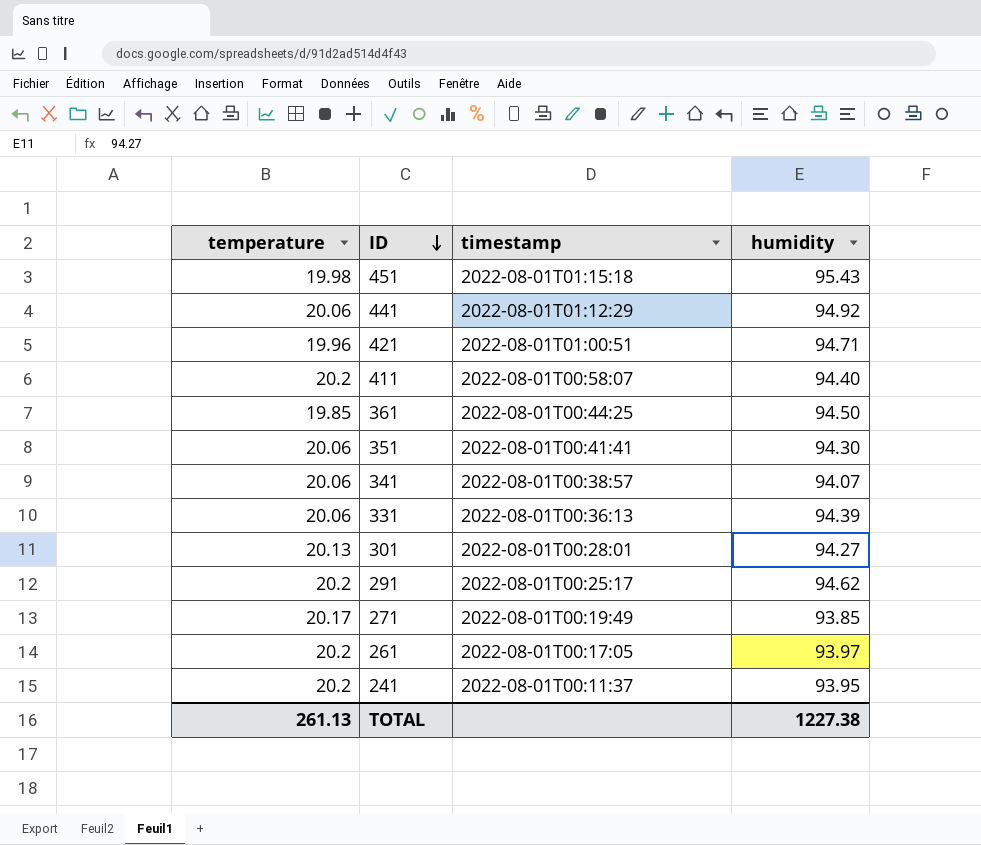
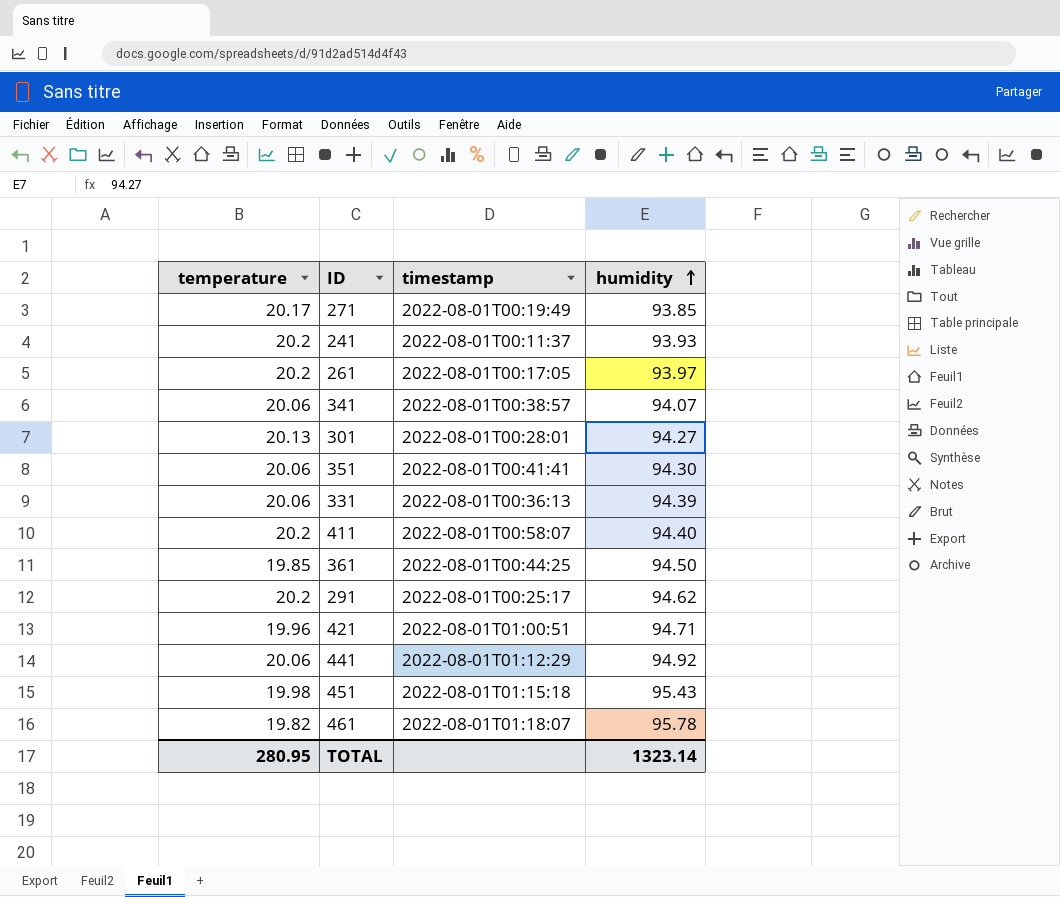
row order: ID descending -> humidity ascending
241 | humidity: 93.95 -> 93.93
row 461: none -> 19.82 | 2022-08-01T01:18:07 | 95.78
TOTAL | temperature: 261.13 -> 280.95
TOTAL | humidity: 1227.38 -> 1323.14

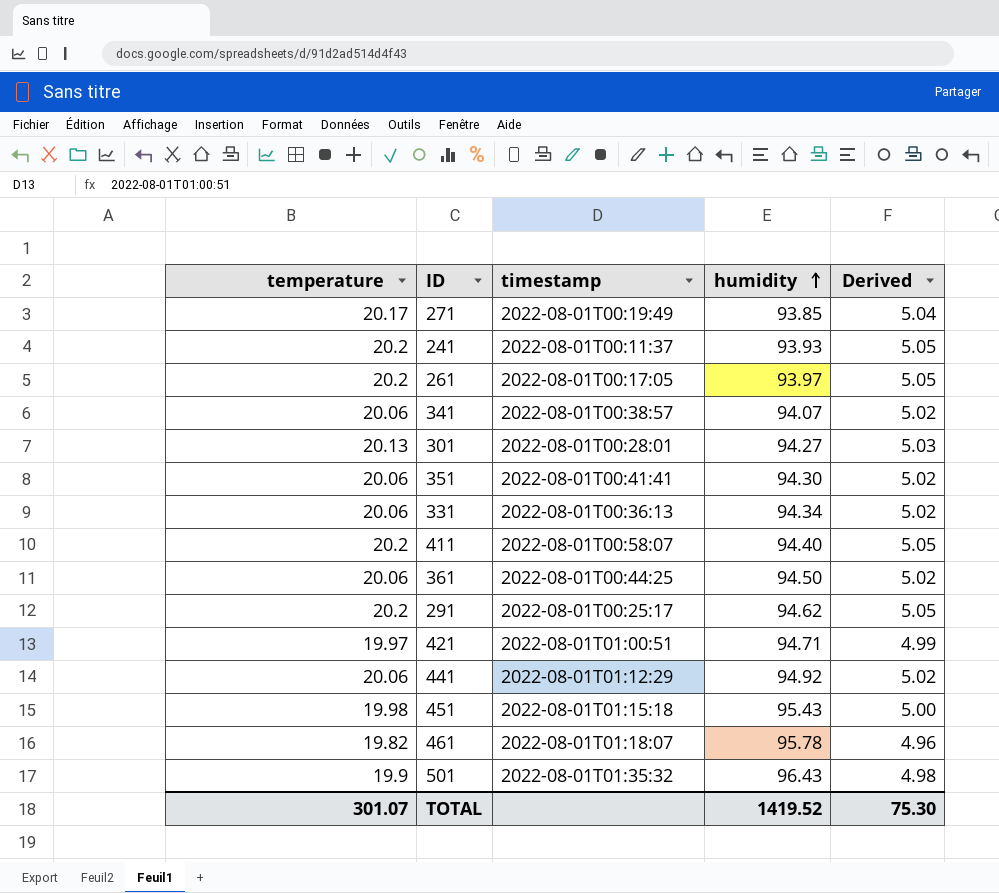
column Derived | formula: none -> [temperature] * 0.25
331 | humidity: 94.39 -> 94.34
361 | temperature: 19.85 -> 20.06
421 | temperature: 19.96 -> 19.97
row 501: none -> 19.9 | 2022-08-01T01:35:32 | 96.43 | 4.98
TOTAL | temperature: 280.95 -> 301.07
TOTAL | humidity: 1323.14 -> 1419.52

